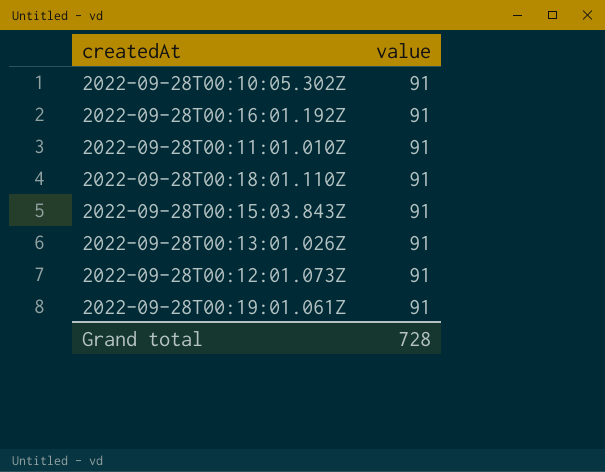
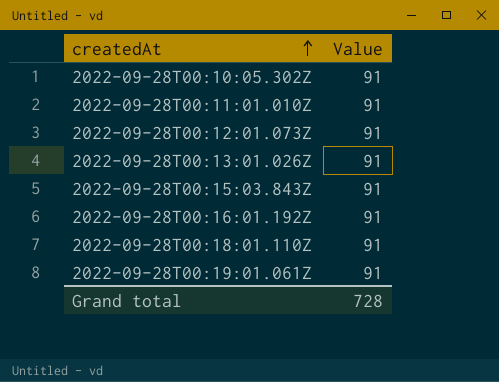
row order: none -> createdAt ascending
column name: value -> Value

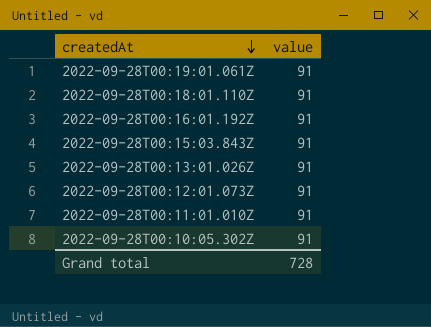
row order: createdAt ascending -> createdAt descending
column name: Value -> value

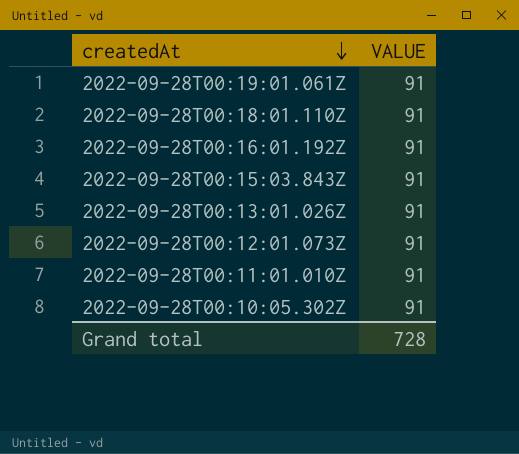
column name: value -> VALUE

